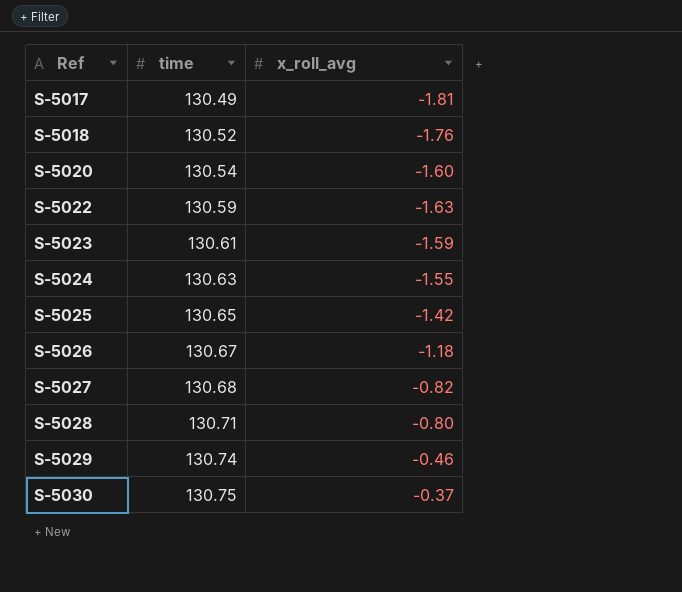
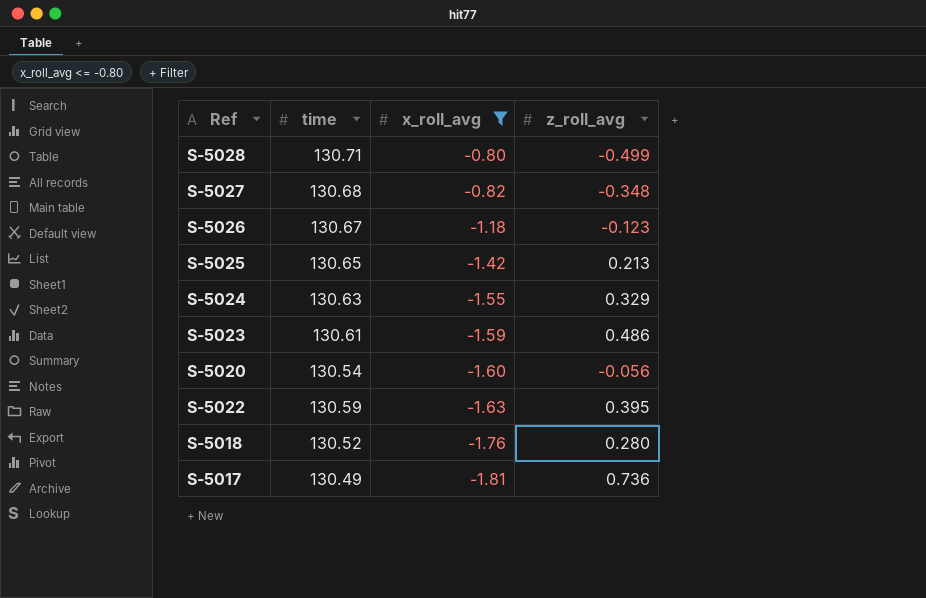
filter: none -> x_roll_avg <= -0.80
row order: Ref ascending -> x_roll_avg descending
column z_roll_avg | position: none -> 4

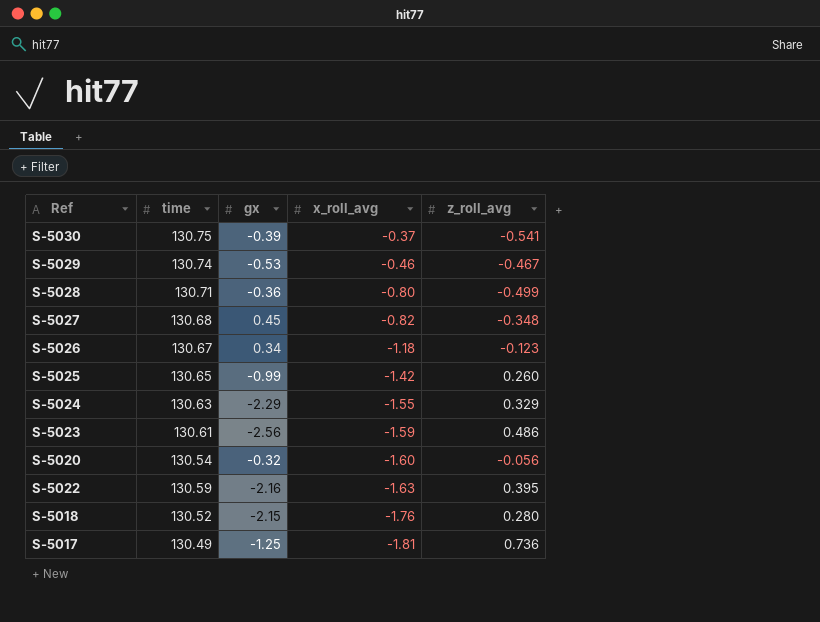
filter: x_roll_avg <= -0.80 -> none
column gx | position: none -> 3
S-5025 | z_roll_avg: 0.213 -> 0.260

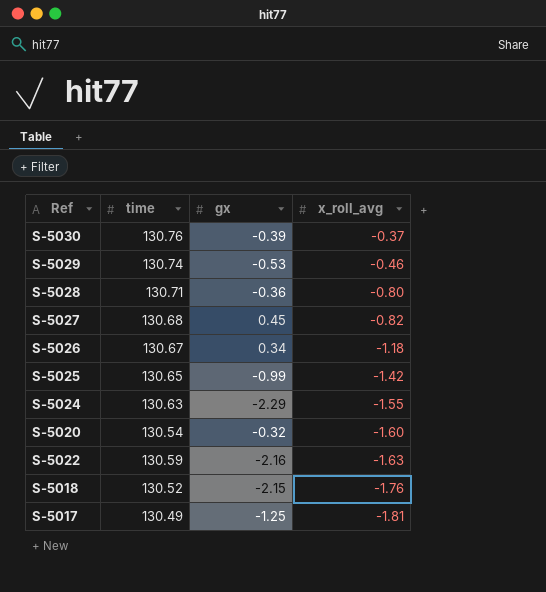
column z_roll_avg | position: 5 -> none
row S-5023: 130.61 | -2.56 | -1.59 | 0.486 -> none
S-5030 | time: 130.75 -> 130.76

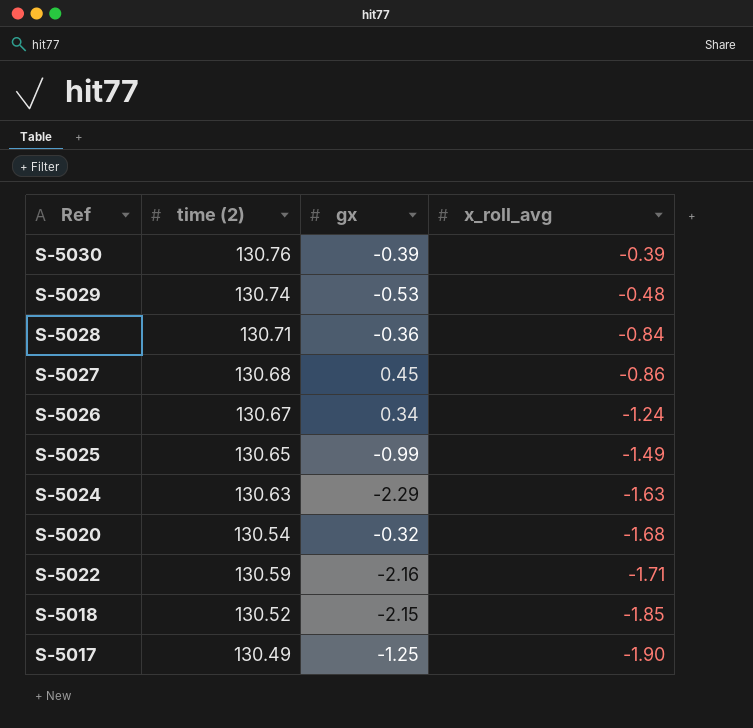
column name: time -> time (2)
S-5030 | x_roll_avg: -0.37 -> -0.39
S-5029 | x_roll_avg: -0.46 -> -0.48
S-5028 | x_roll_avg: -0.80 -> -0.84
S-5027 | x_roll_avg: -0.82 -> -0.86
S-5026 | x_roll_avg: -1.18 -> -1.24
S-5025 | x_roll_avg: -1.42 -> -1.49
S-5024 | x_roll_avg: -1.55 -> -1.63
S-5020 | x_roll_avg: -1.60 -> -1.68
S-5022 | x_roll_avg: -1.63 -> -1.71
S-5018 | x_roll_avg: -1.76 -> -1.85
S-5017 | x_roll_avg: -1.81 -> -1.90

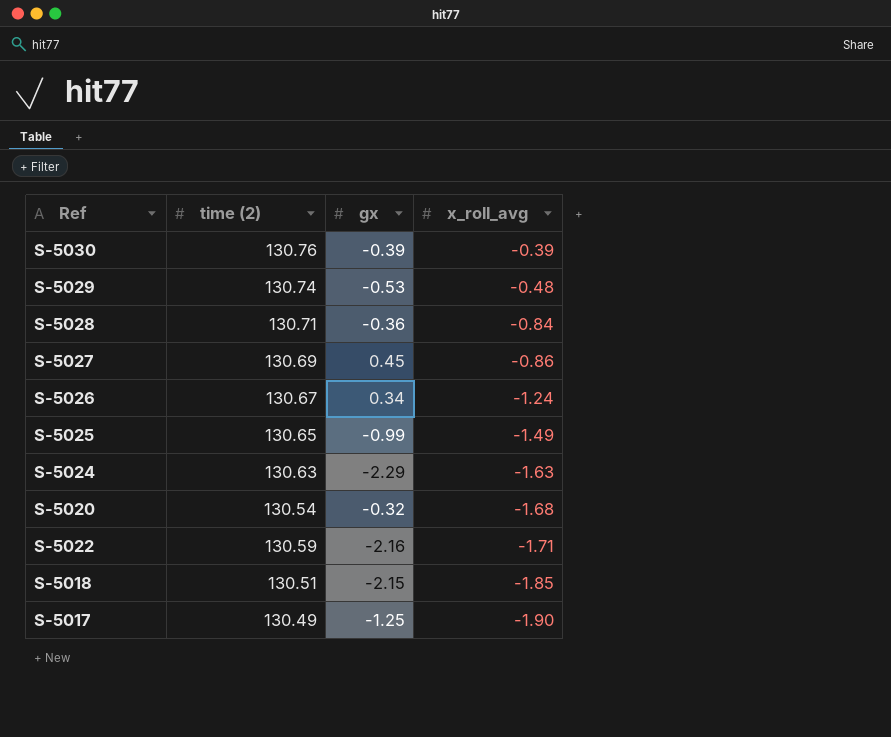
S-5027 | time (2): 130.68 -> 130.69
S-5018 | time (2): 130.52 -> 130.51

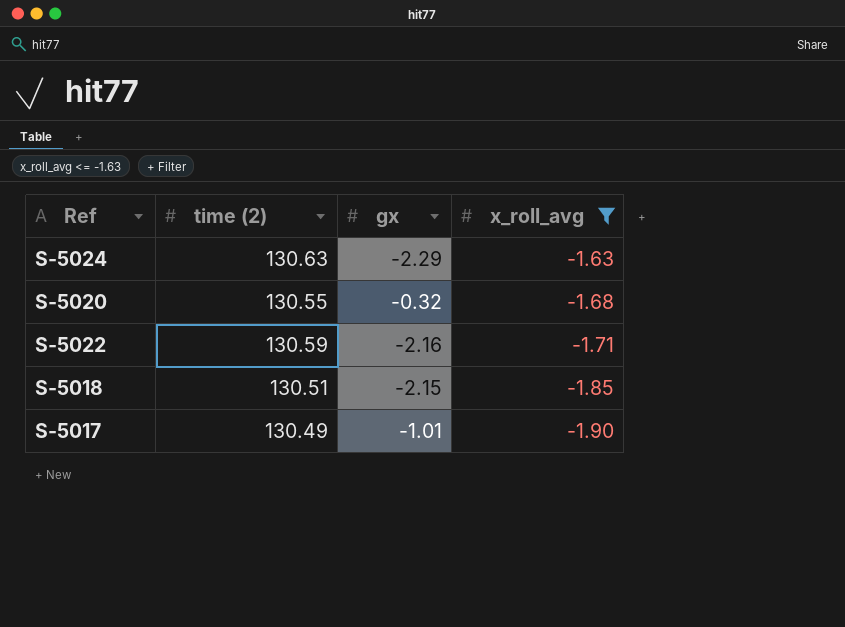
filter: none -> x_roll_avg <= -1.63
S-5020 | time (2): 130.54 -> 130.55
S-5017 | gx: -1.25 -> -1.01

